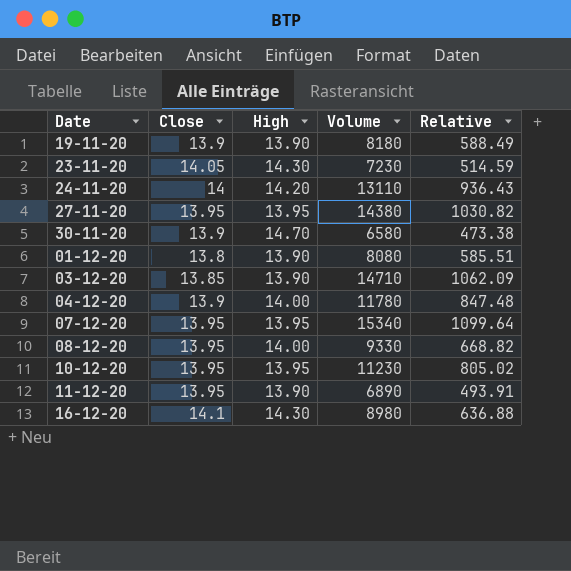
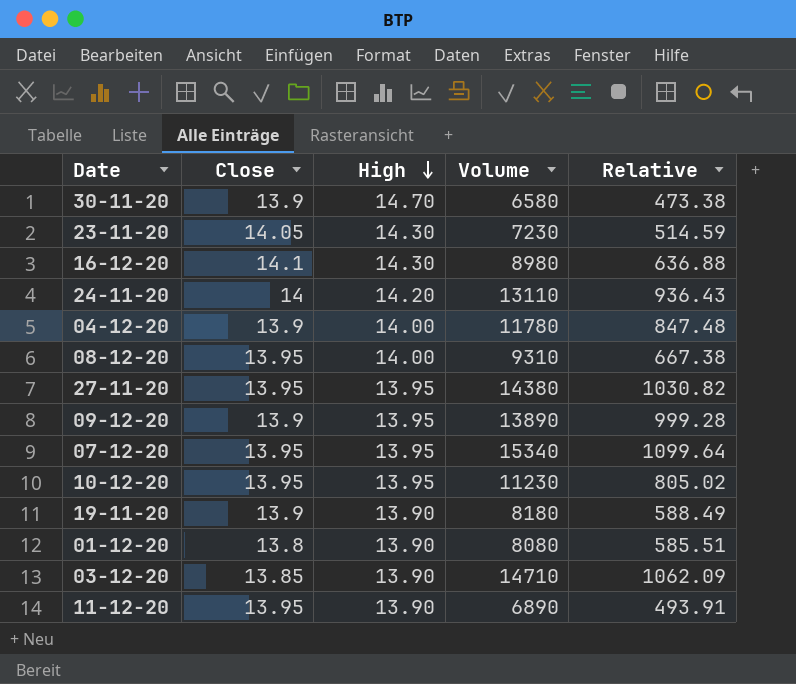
row order: none -> High descending
08-12-20 | Volume: 9330 -> 9310
08-12-20 | Relative: 668.82 -> 667.38
row 09-12-20: none -> 13.9 | 13.95 | 13890 | 999.28

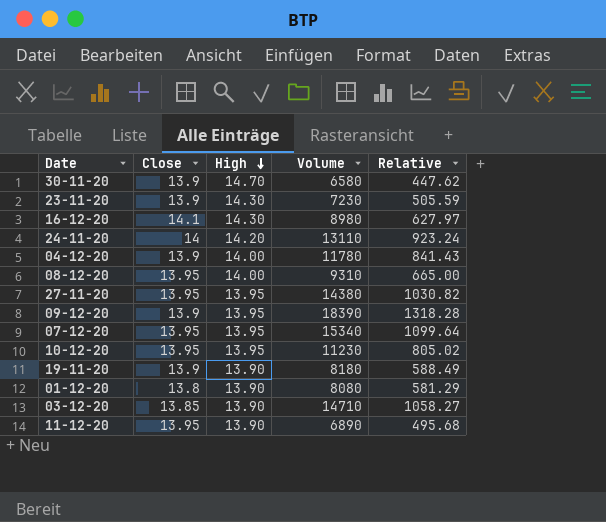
column Relative | formula: [Volume] / [Close] -> [Volume] / [High]
23-11-20 | Close: 14.05 -> 13.9
09-12-20 | Volume: 13890 -> 18390

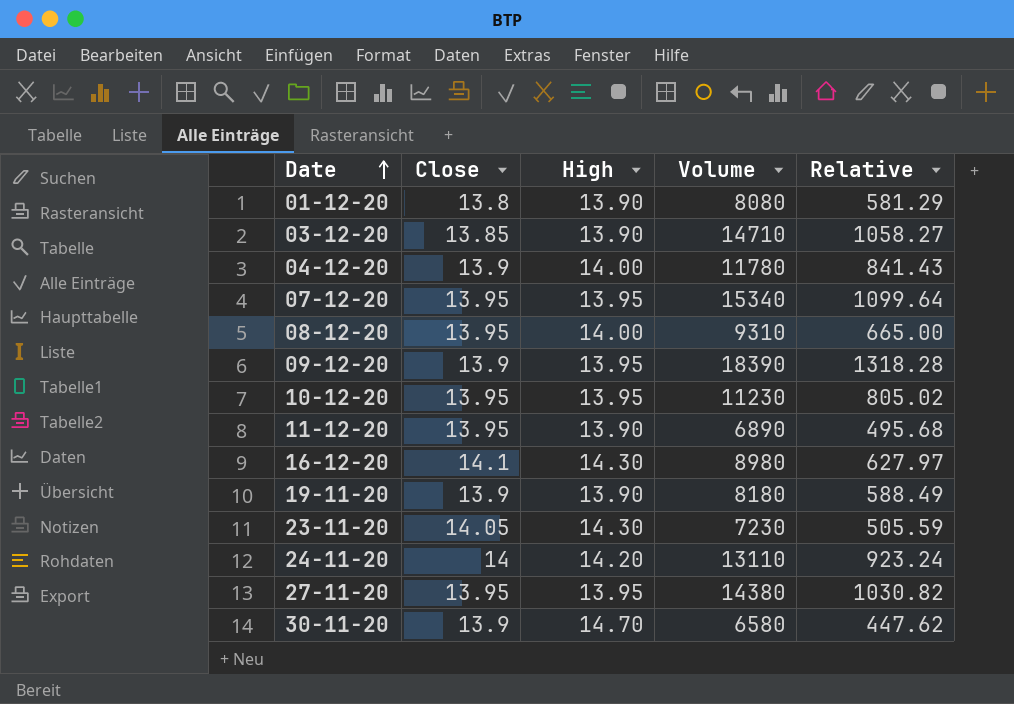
row order: High descending -> Date ascending
23-11-20 | Close: 13.9 -> 14.05

